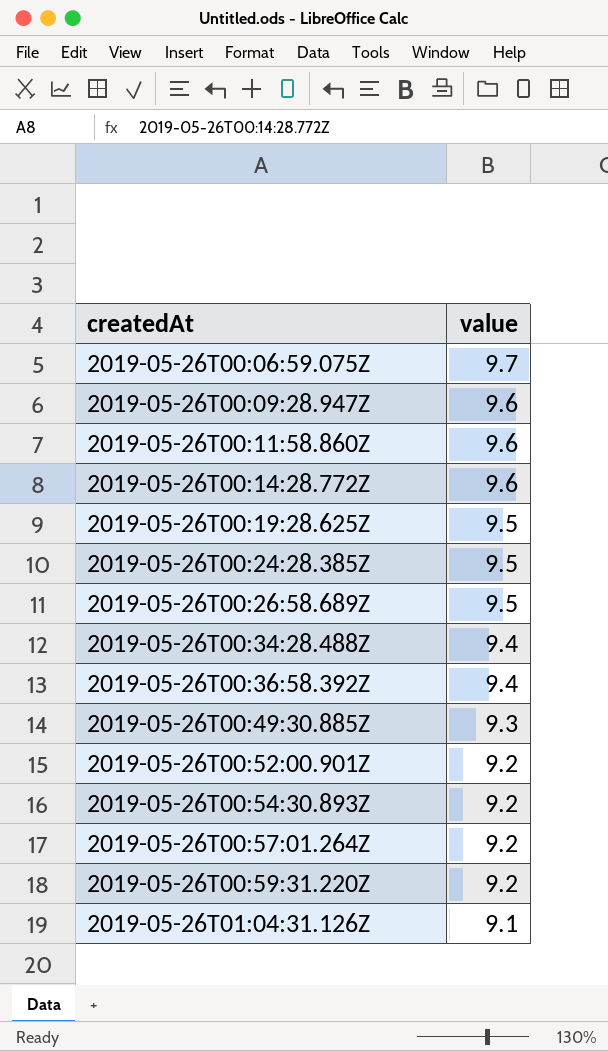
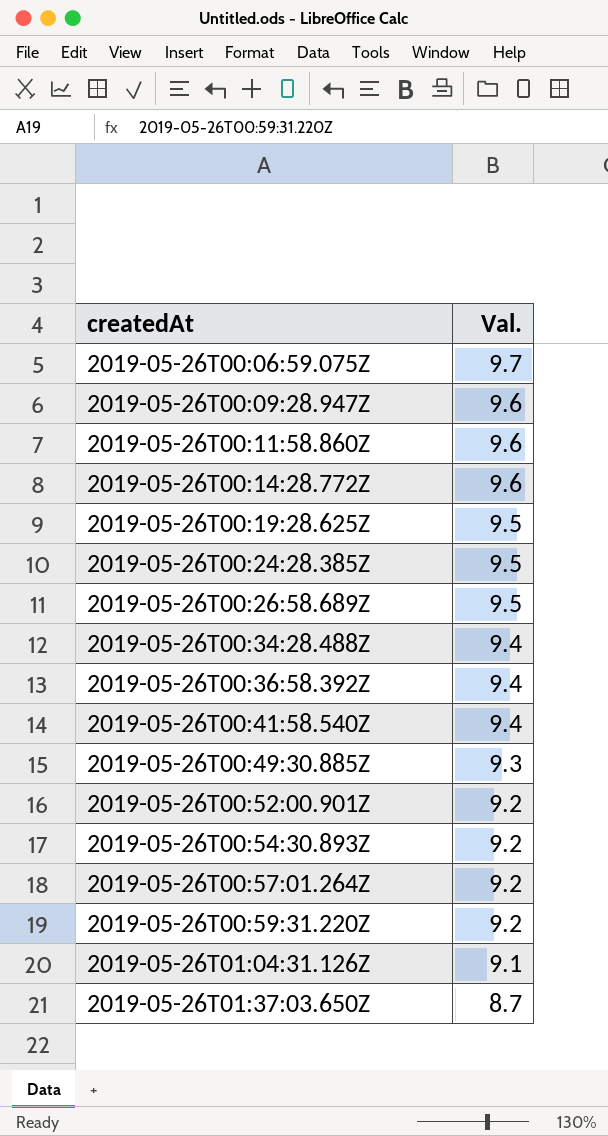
column name: value -> Val.
row 2019-05-26T00:41:58.540Z: none -> 9.4
row 2019-05-26T01:37:03.650Z: none -> 8.7

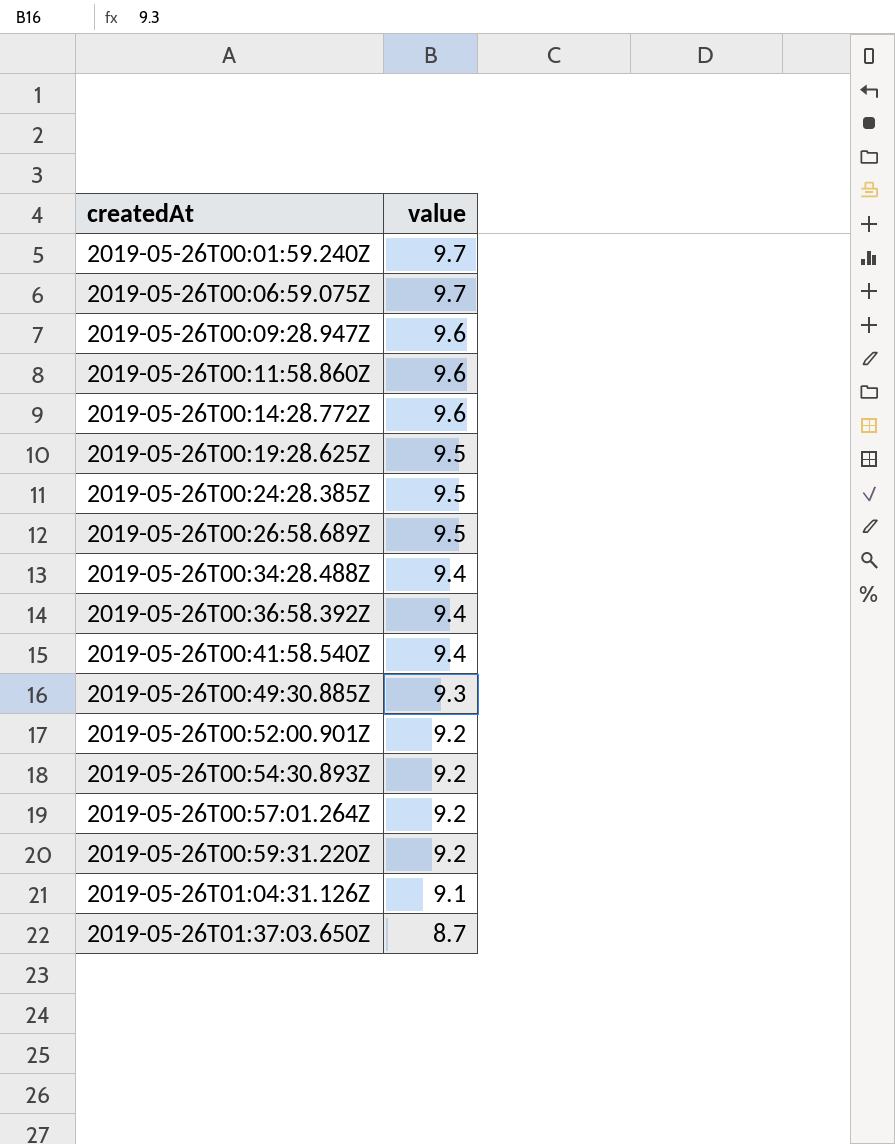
column name: Val. -> value
row 2019-05-26T00:01:59.240Z: none -> 9.7

